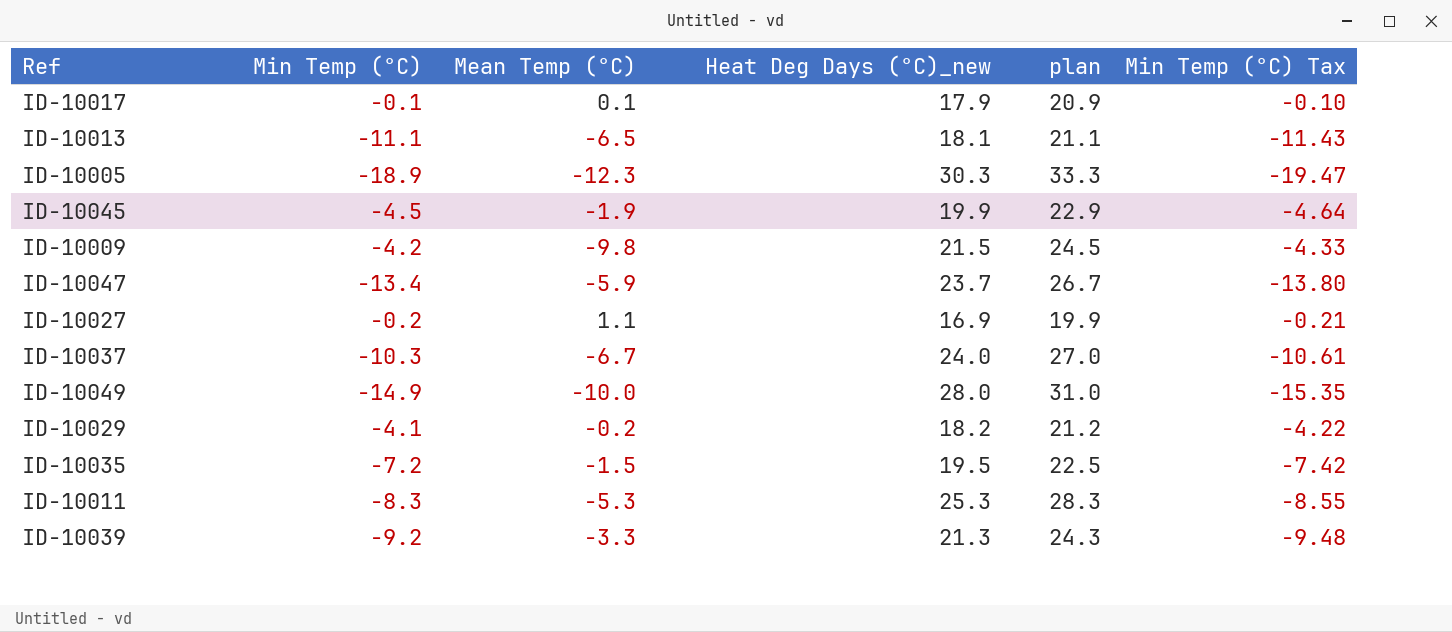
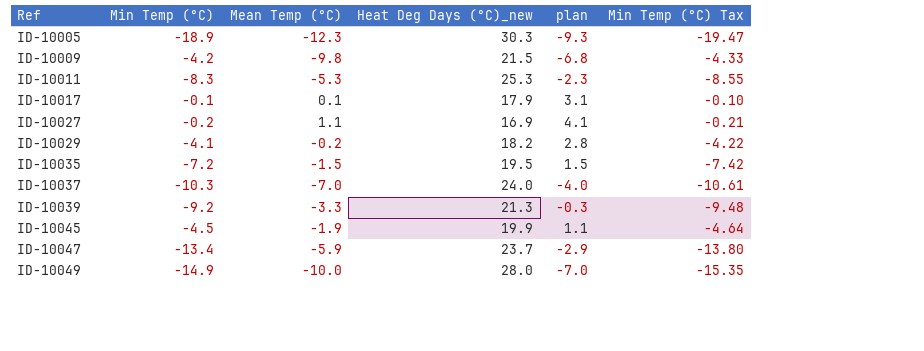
row order: none -> Ref ascending
column plan | formula: [Heat Deg Days (°C)_new] + 3 -> [Mean Temp (°C)] + 3
row ID-10013: -11.1 | -6.5 | 18.1 | 21.1 | -11.43 -> none
ID-10037 | Mean Temp (°C): -6.7 -> -7.0

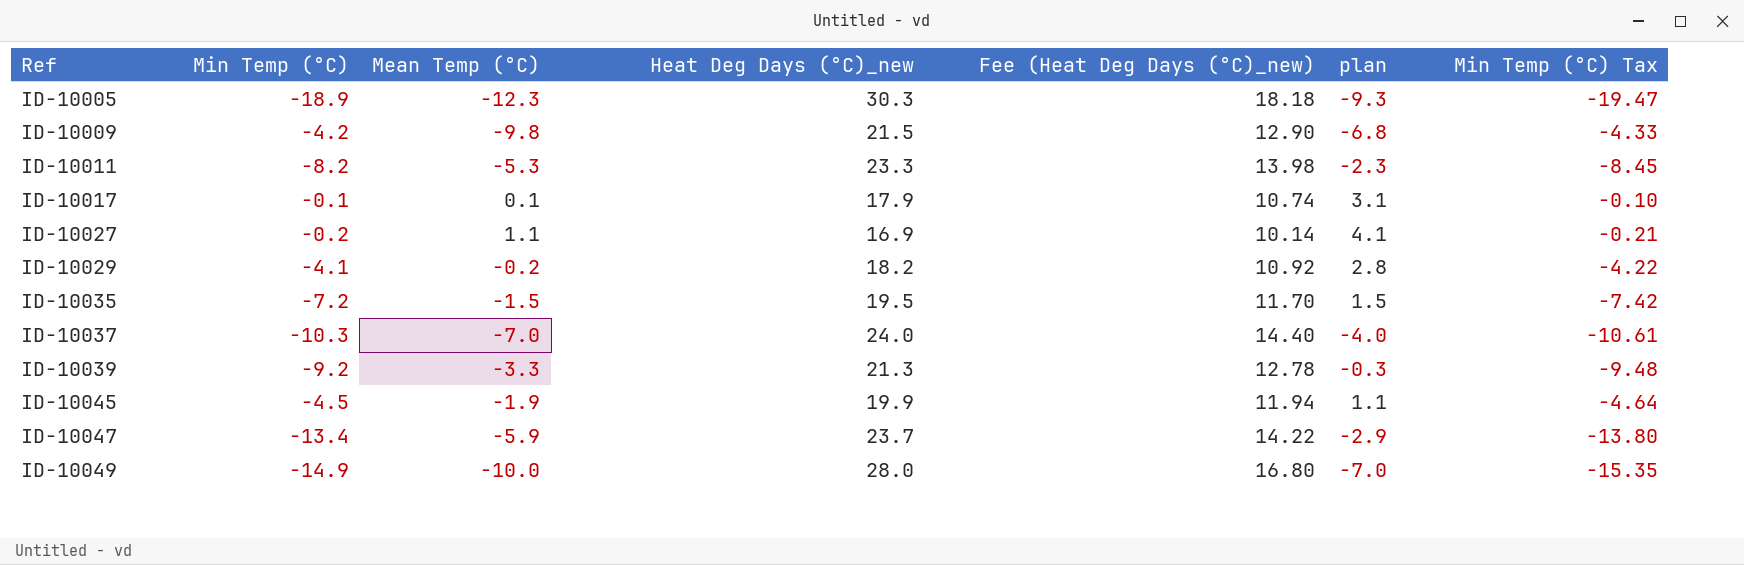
column Fee (Heat Deg Days (°C)_new) | formula: none -> [Heat Deg Days (°C)_new] * 0.6
ID-10011 | Min Temp (°C): -8.3 -> -8.2
ID-10011 | Heat Deg Days (°C)_new: 25.3 -> 23.3
ID-10011 | Min Temp (°C) Tax: -8.55 -> -8.45

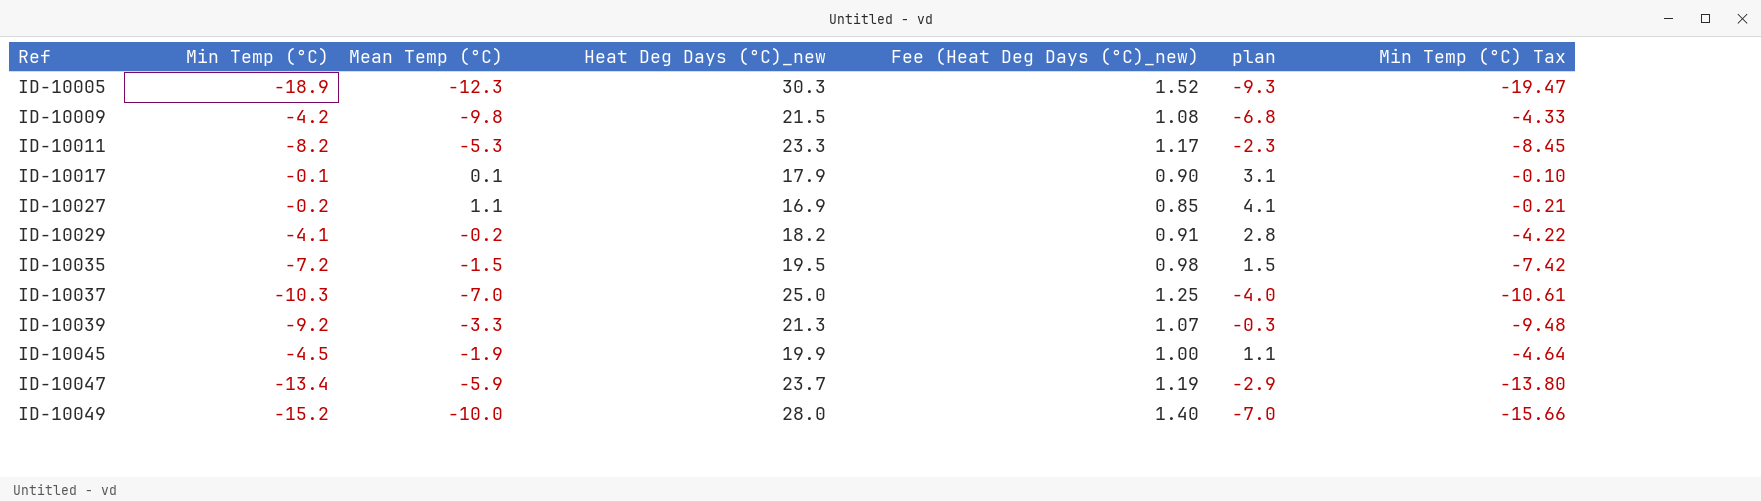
column Fee (Heat Deg Days (°C)_new) | formula: [Heat Deg Days (°C)_new] * 0.6 -> [Heat Deg Days (°C)_new] * 0.05
ID-10037 | Heat Deg Days (°C)_new: 24.0 -> 25.0
ID-10049 | Min Temp (°C): -14.9 -> -15.2
ID-10049 | Min Temp (°C) Tax: -15.35 -> -15.66

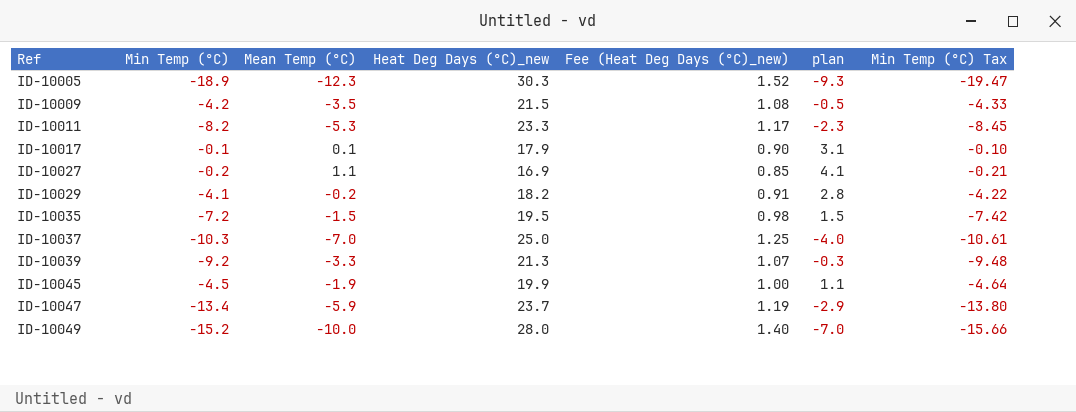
ID-10009 | Mean Temp (°C): -9.8 -> -3.5
ID-10009 | plan: -6.8 -> -0.5

